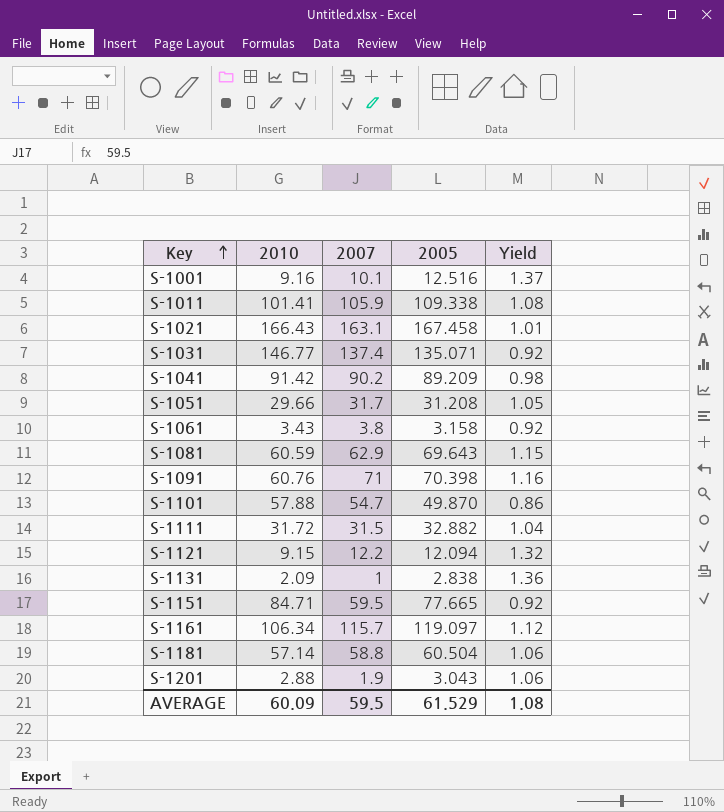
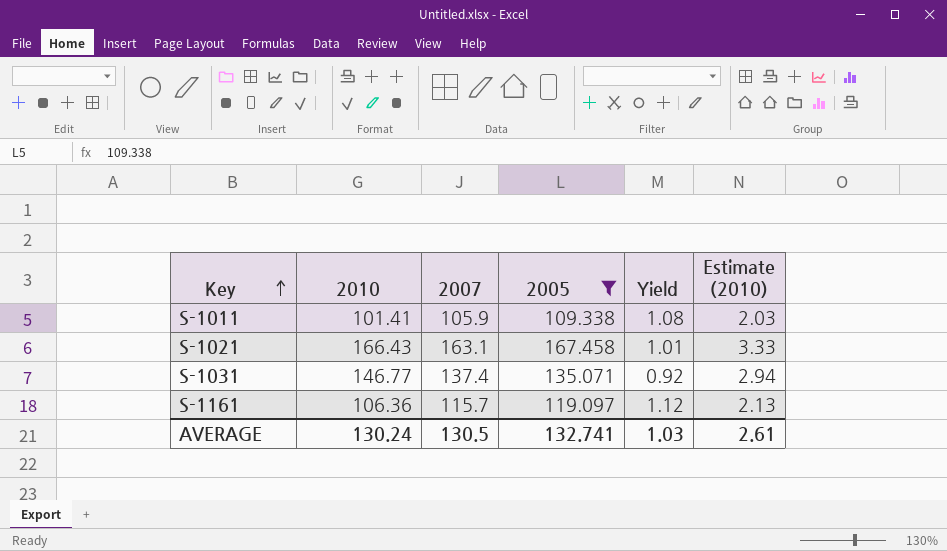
filter: none -> 2005 >= 109.338
column Estimate (2010) | formula: none -> [2010] * 0.02
S-1161 | 2010: 106.34 -> 106.36
AVERAGE | 2010: 60.09 -> 130.24
AVERAGE | 2007: 59.5 -> 130.5
AVERAGE | 2005: 61.529 -> 132.741
AVERAGE | Yield: 1.08 -> 1.03

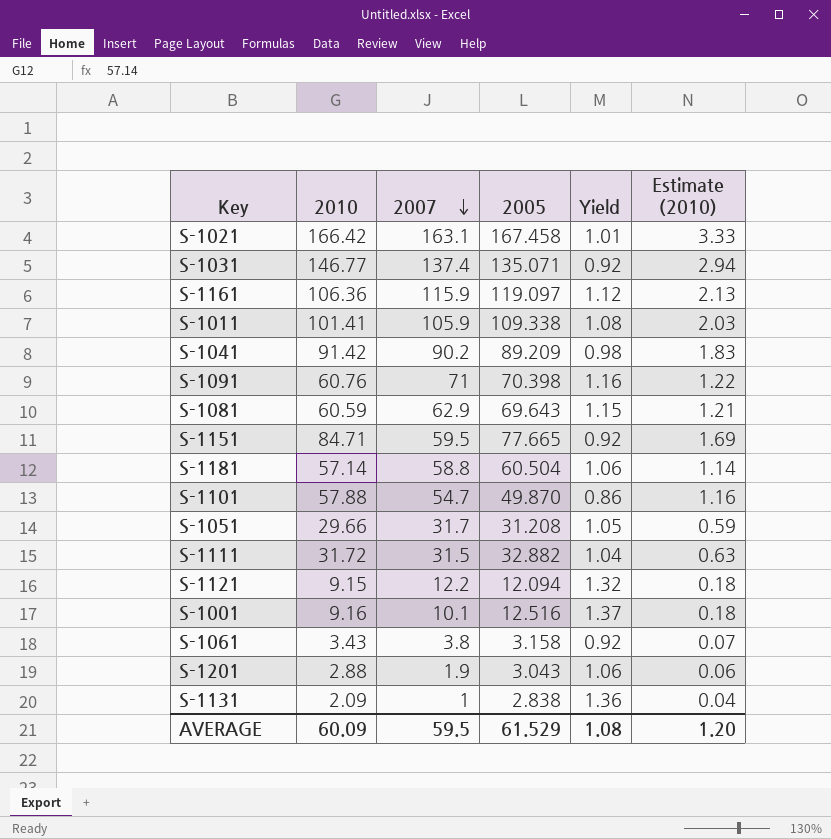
filter: 2005 >= 109.338 -> none
row order: Key ascending -> 2007 descending
S-1021 | 2010: 166.43 -> 166.42
S-1161 | 2007: 115.7 -> 115.9
AVERAGE | 2010: 130.24 -> 60.09
AVERAGE | 2007: 130.5 -> 59.5
AVERAGE | 2005: 132.741 -> 61.529
AVERAGE | Yield: 1.03 -> 1.08
AVERAGE | Estimate (2010): 2.61 -> 1.20

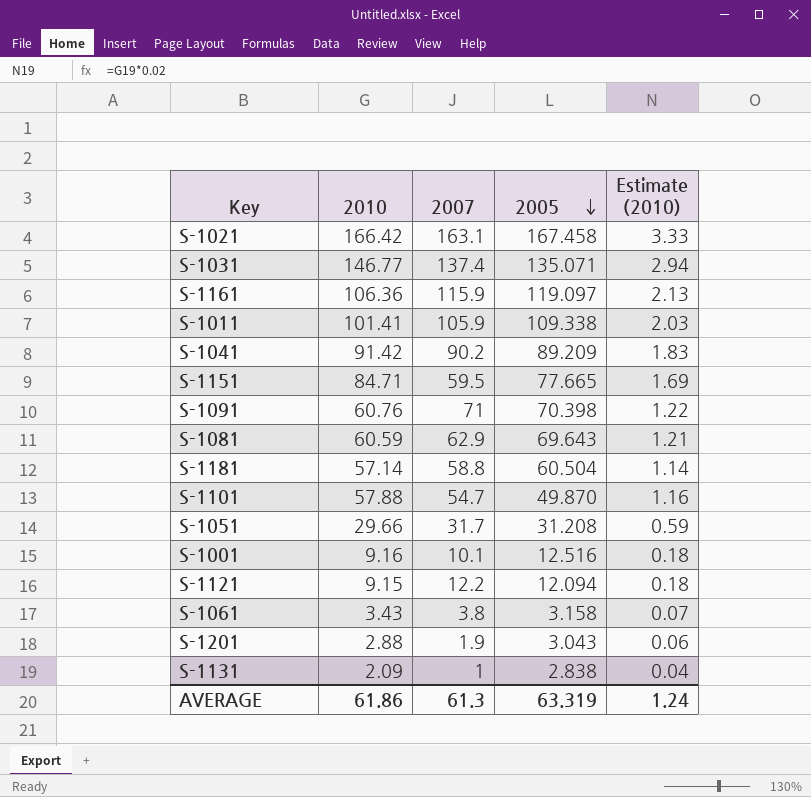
row order: 2007 descending -> 2005 descending
column Yield | formula: [2005] / [2010] -> none
row S-1111: 31.72 | 31.5 | 32.882 | 1.04 | 0.63 -> none
AVERAGE | 2010: 60.09 -> 61.86
AVERAGE | 2007: 59.5 -> 61.3
AVERAGE | 2005: 61.529 -> 63.319
AVERAGE | Estimate (2010): 1.20 -> 1.24

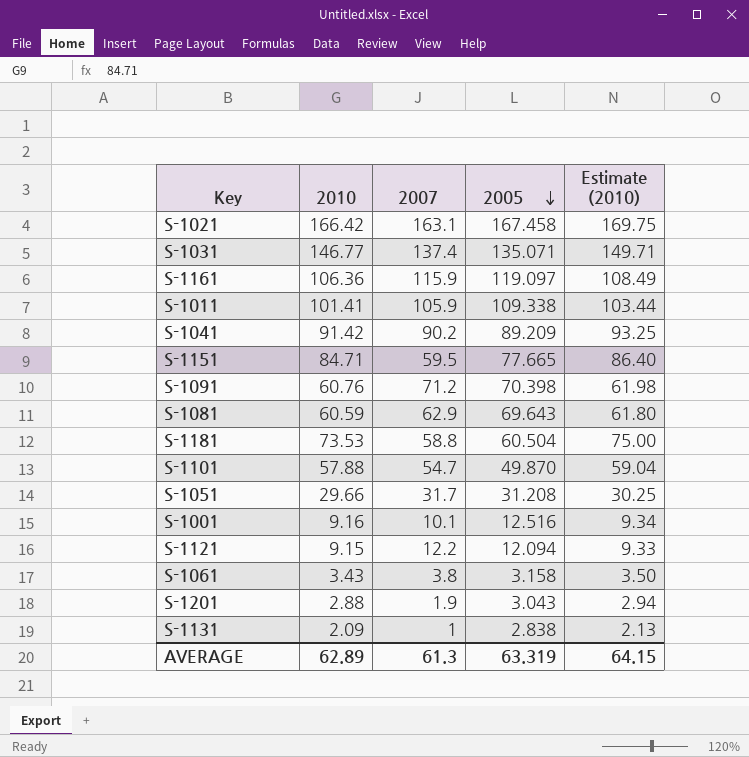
column Estimate (2010) | formula: [2010] * 0.02 -> [2010] * 1.02
S-1091 | 2007: 71 -> 71.2
S-1181 | 2010: 57.14 -> 73.53
AVERAGE | 2010: 61.86 -> 62.89
AVERAGE | Estimate (2010): 1.24 -> 64.15

